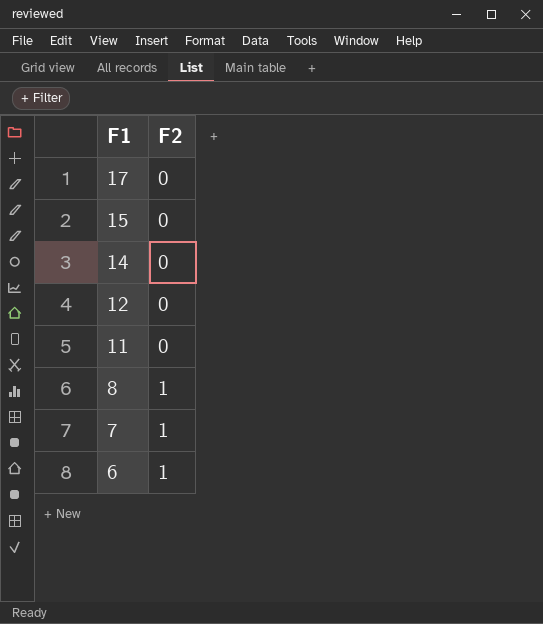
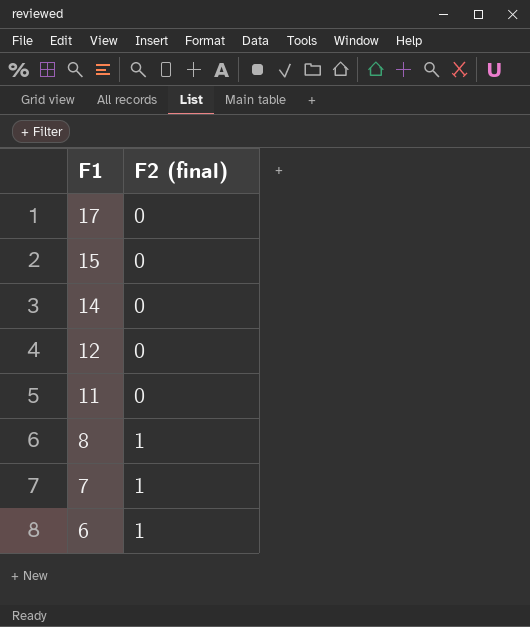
column name: F2 -> F2 (final)

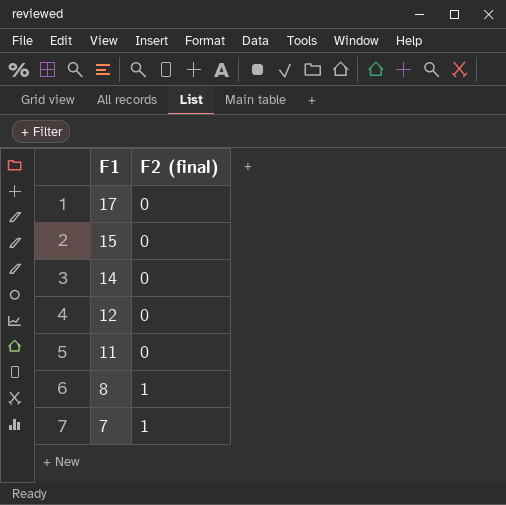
row 6: 1 -> none

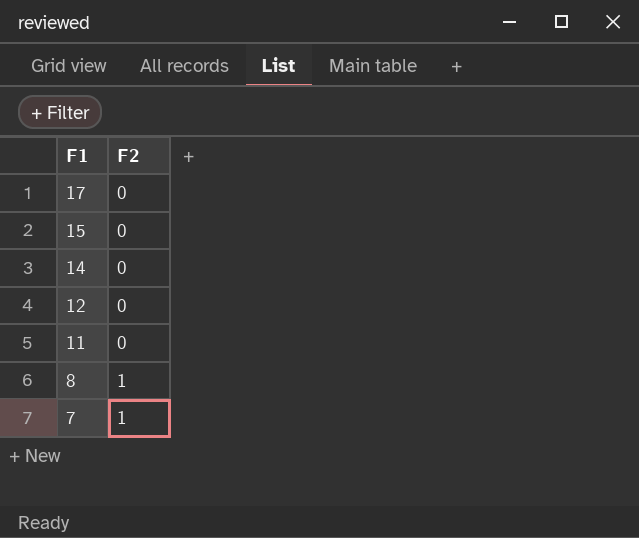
column name: F2 (final) -> F2

